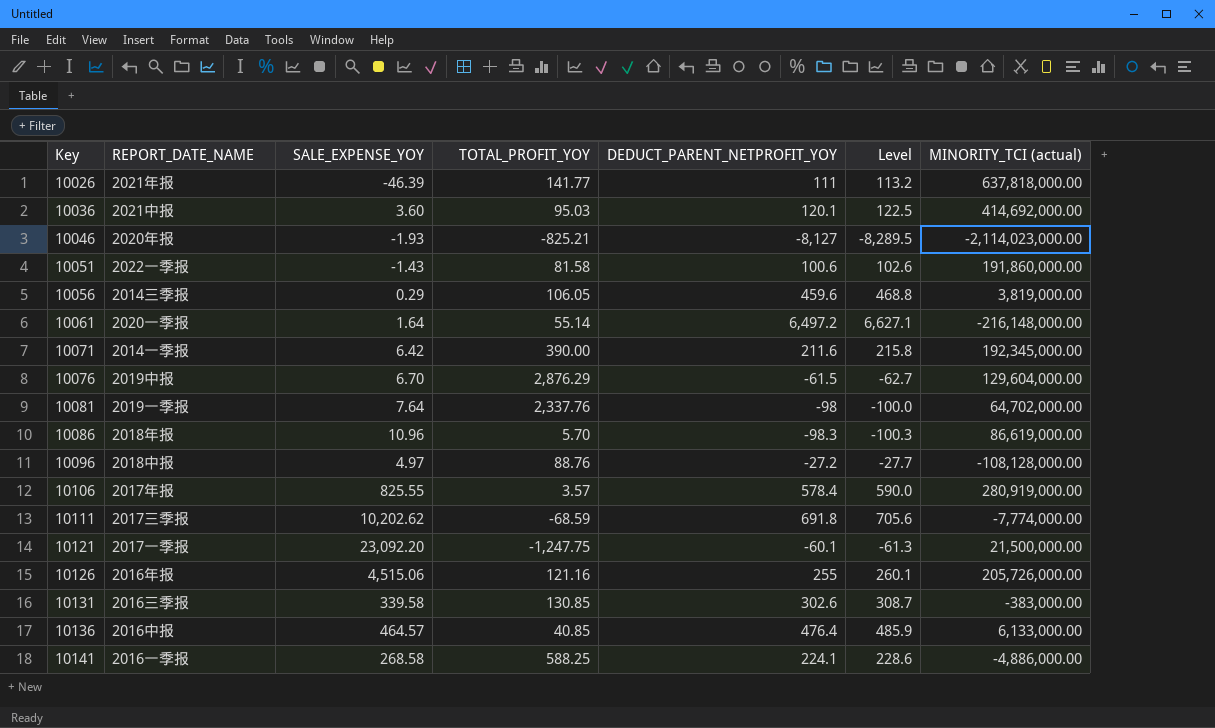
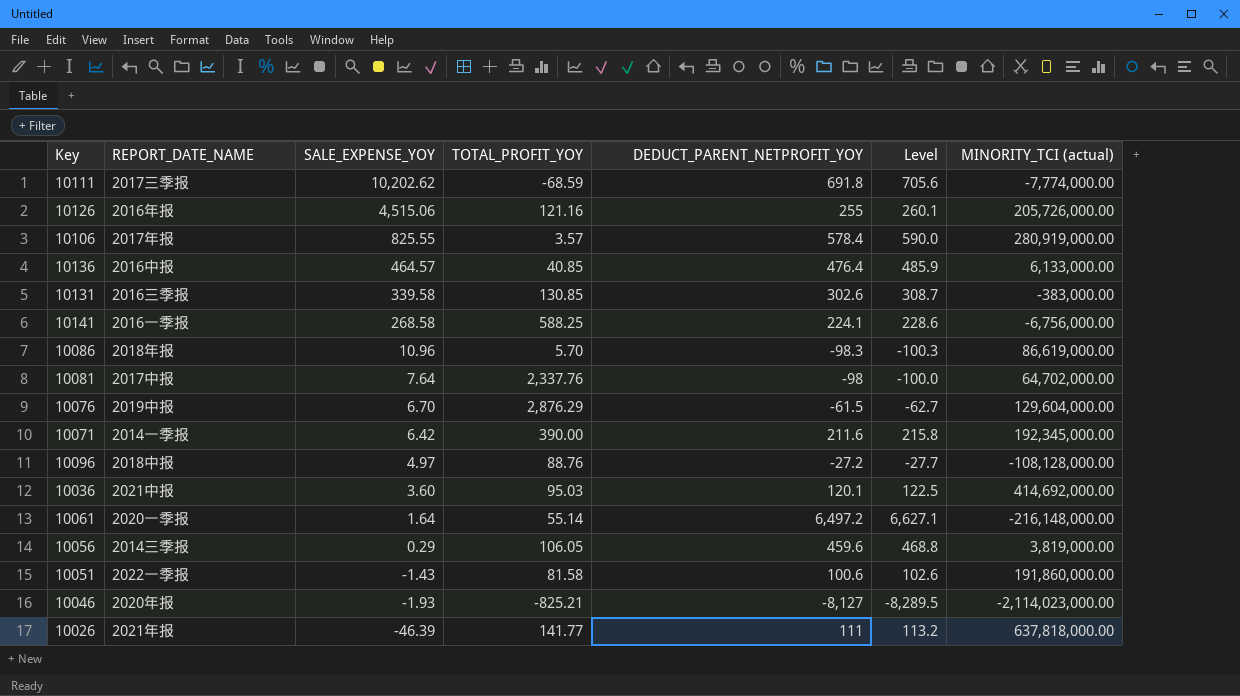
row order: Key ascending -> SALE_EXPENSE_YOY descending
row 10121: 2017一季报 | 23,092.20 | -1,247.75 | -60.1 | -61.3 | 21,500,000.00 -> none
10141 | MINORITY_TCI (actual): -4,886,000.00 -> -6,756,000.00
10081 | REPORT_DATE_NAME: 2019一季报 -> 2017中报

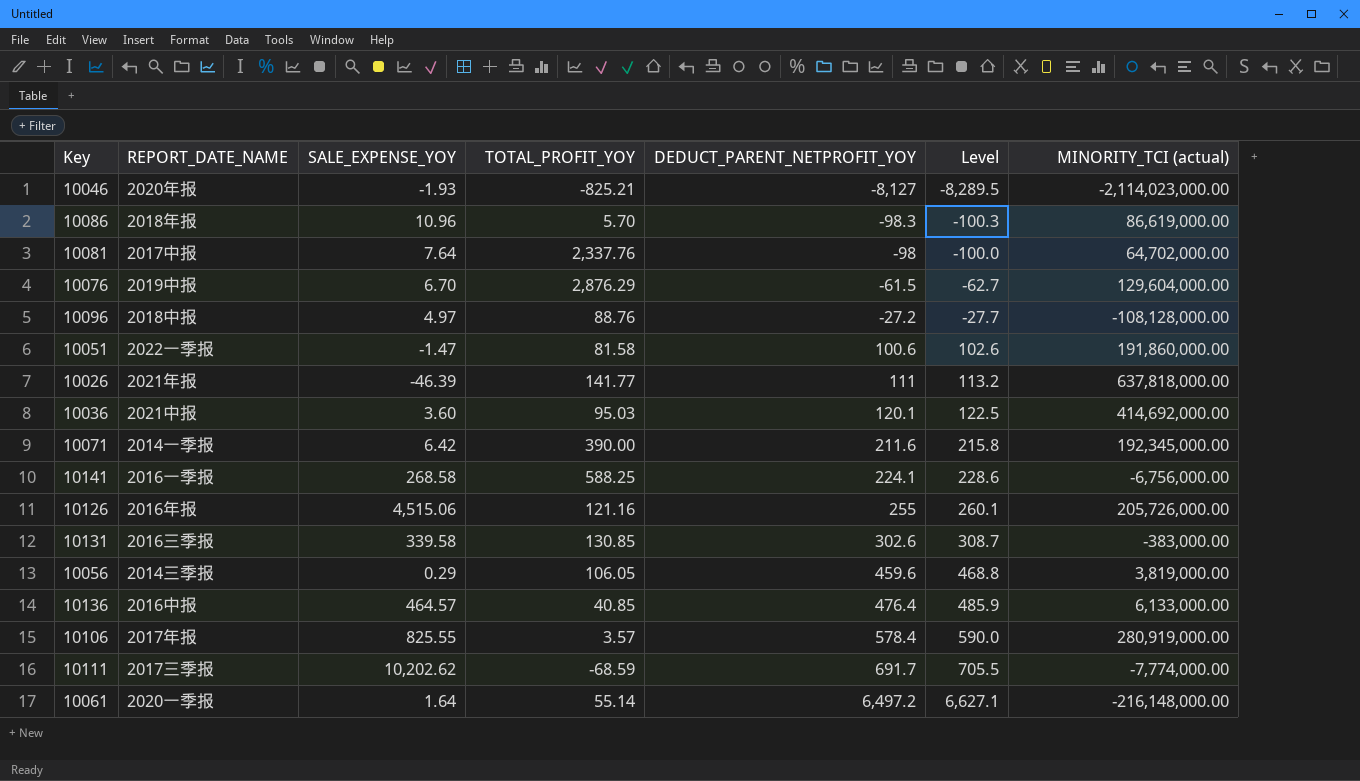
row order: SALE_EXPENSE_YOY descending -> DEDUCT_PARENT_NETPROFIT_YOY ascending
10051 | SALE_EXPENSE_YOY: -1.43 -> -1.47
10111 | DEDUCT_PARENT_NETPROFIT_YOY: 691.8 -> 691.7
10111 | Level: 705.6 -> 705.5

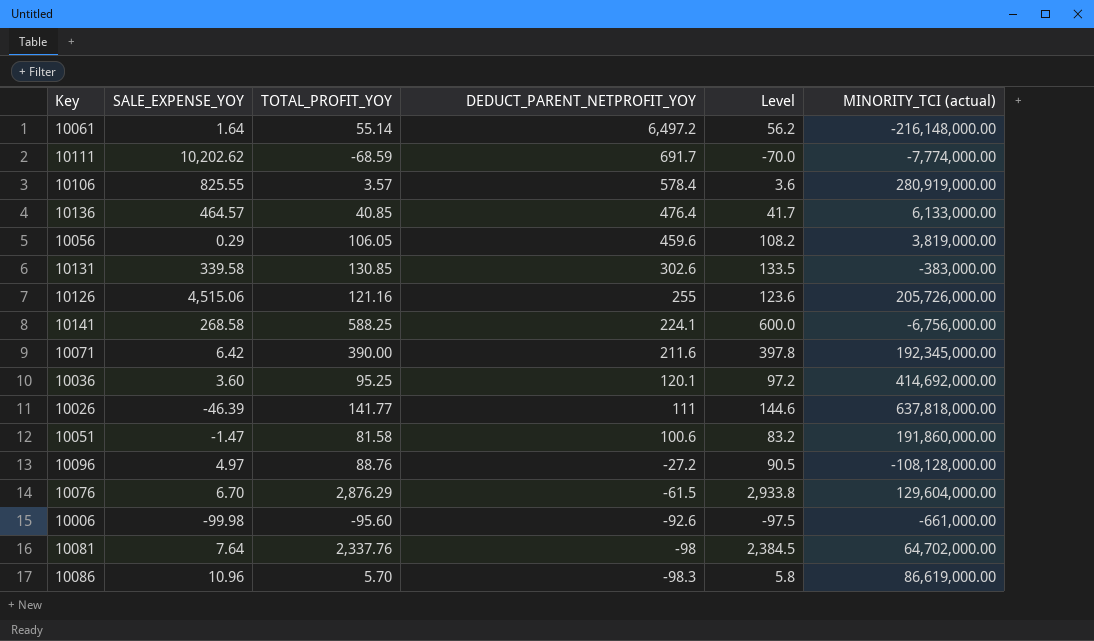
row order: DEDUCT_PARENT_NETPROFIT_YOY ascending -> DEDUCT_PARENT_NETPROFIT_YOY descending
column REPORT_DATE_NAME | position: 2 -> none
column Level | formula: [DEDUCT_PARENT_NETPROFIT_YOY] * 1.02 -> [TOTAL_PROFIT_YOY] * 1.02
row 10046: 2020年报 | -1.93 | -825.21 | -8,127 | -8,289.5 | -2,114,023,000.00 -> none
10036 | TOTAL_PROFIT_YOY: 95.03 -> 95.25
row 10006: none -> -99.98 | -95.60 | -92.6 | -97.5 | -661,000.00

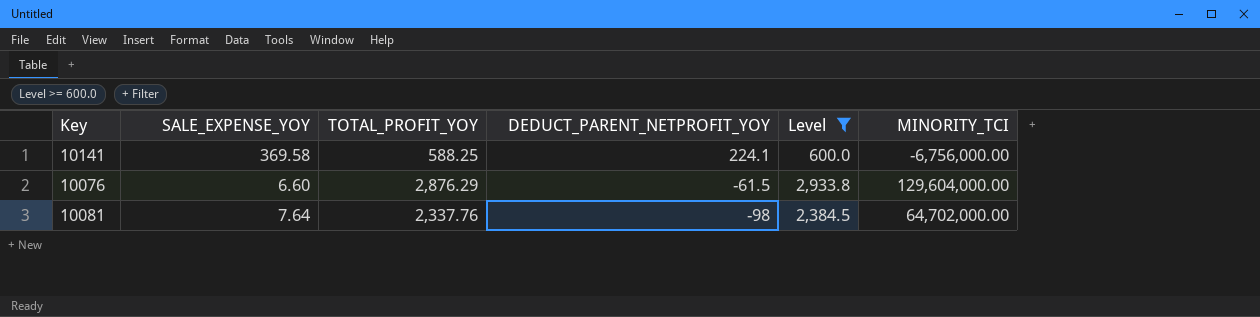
filter: none -> Level >= 600.0
column name: MINORITY_TCI (actual) -> MINORITY_TCI
10141 | SALE_EXPENSE_YOY: 268.58 -> 369.58
10076 | SALE_EXPENSE_YOY: 6.70 -> 6.60

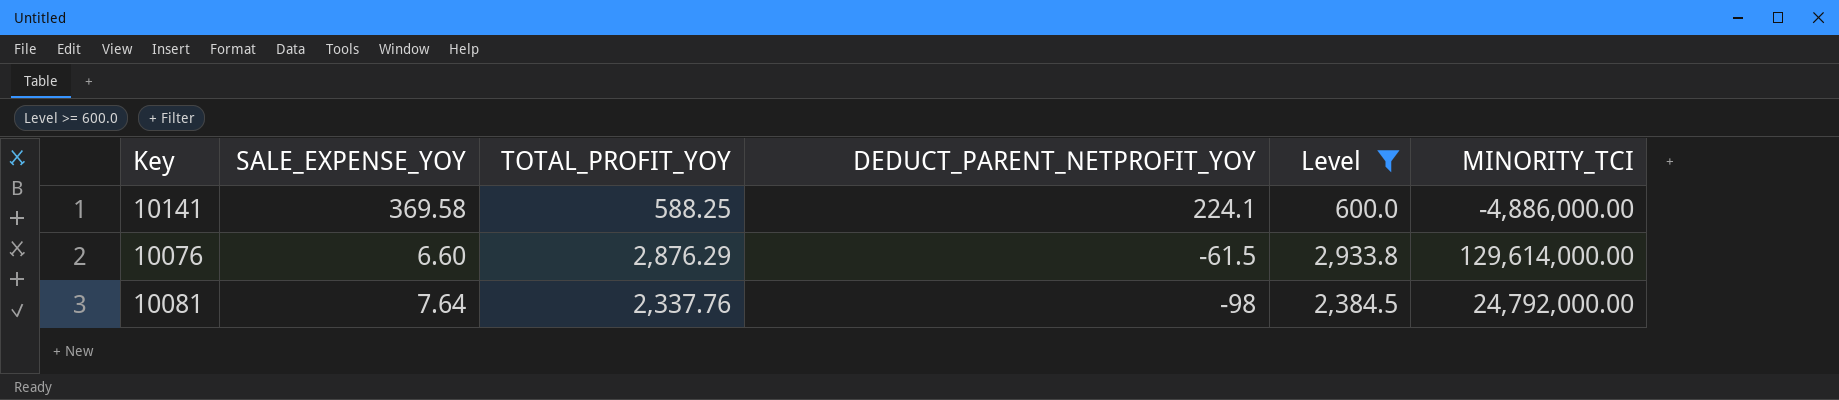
10141 | MINORITY_TCI: -6,756,000.00 -> -4,886,000.00
10076 | MINORITY_TCI: 129,604,000.00 -> 129,614,000.00
10081 | MINORITY_TCI: 64,702,000.00 -> 24,792,000.00

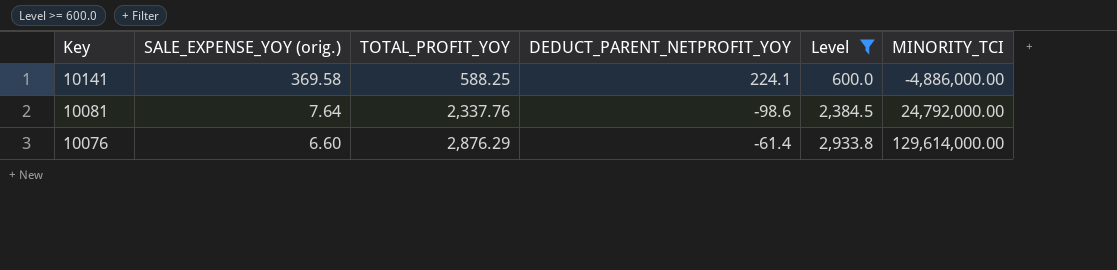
row order: DEDUCT_PARENT_NETPROFIT_YOY descending -> Key descending
column name: SALE_EXPENSE_YOY -> SALE_EXPENSE_YOY (orig.)
10081 | DEDUCT_PARENT_NETPROFIT_YOY: -98 -> -98.6
10076 | DEDUCT_PARENT_NETPROFIT_YOY: -61.5 -> -61.4

